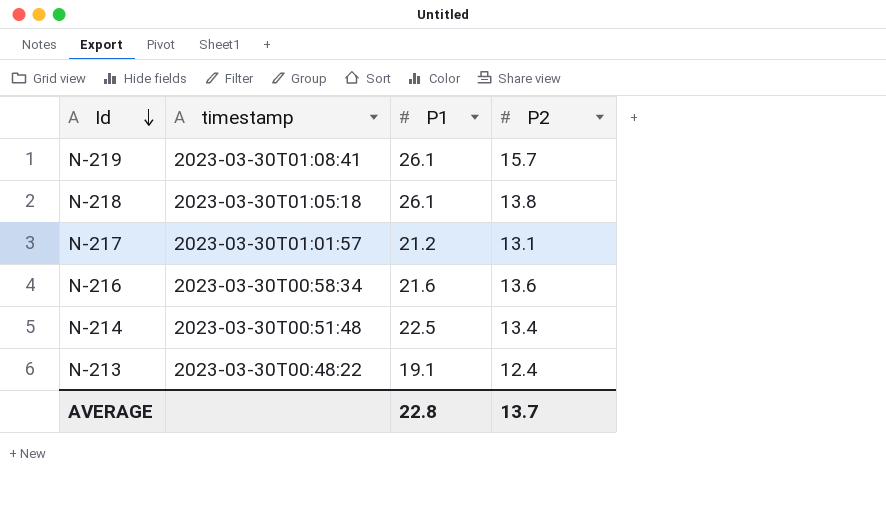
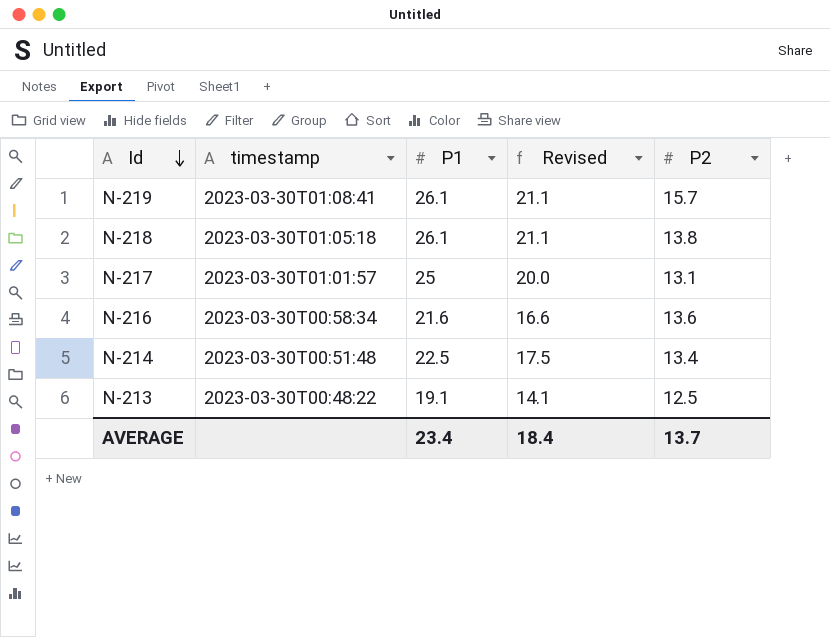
column Revised | formula: none -> [P1] - 5
N-217 | P1: 21.2 -> 25
N-213 | P2: 12.4 -> 12.5
AVERAGE | P1: 22.8 -> 23.4

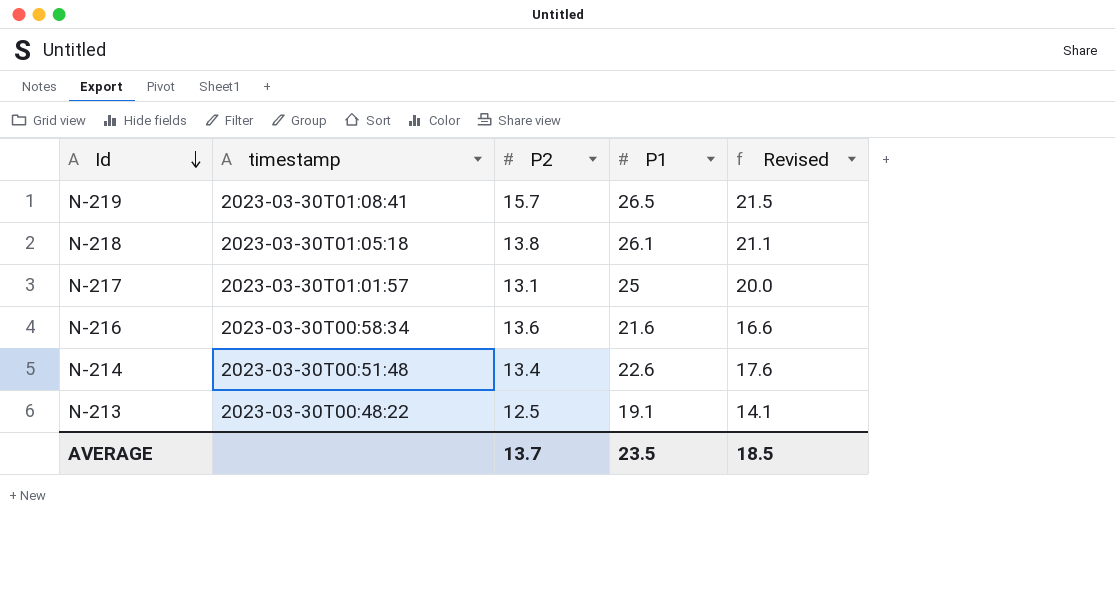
column P2 | position: 5 -> 3
N-219 | P1: 26.1 -> 26.5
N-219 | Revised: 21.1 -> 21.5
N-214 | P1: 22.5 -> 22.6
N-214 | Revised: 17.5 -> 17.6
AVERAGE | P1: 23.4 -> 23.5
AVERAGE | Revised: 18.4 -> 18.5

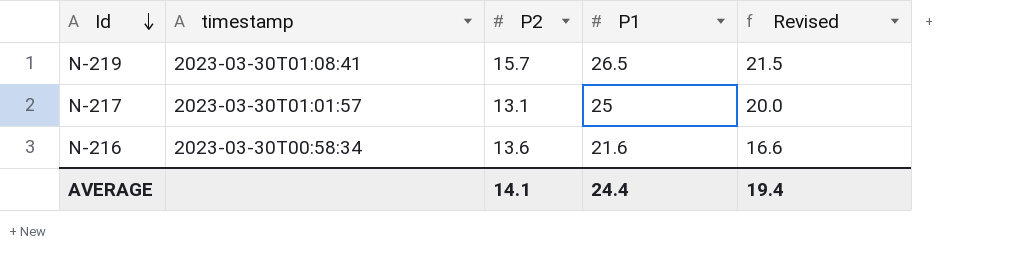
row N-218: 2023-03-30T01:05:18 | 13.8 | 26.1 | 21.1 -> none
row N-214: 2023-03-30T00:51:48 | 13.4 | 22.6 | 17.6 -> none
row N-213: 2023-03-30T00:48:22 | 12.5 | 19.1 | 14.1 -> none
AVERAGE | P2: 13.7 -> 14.1
AVERAGE | P1: 23.5 -> 24.4
AVERAGE | Revised: 18.5 -> 19.4

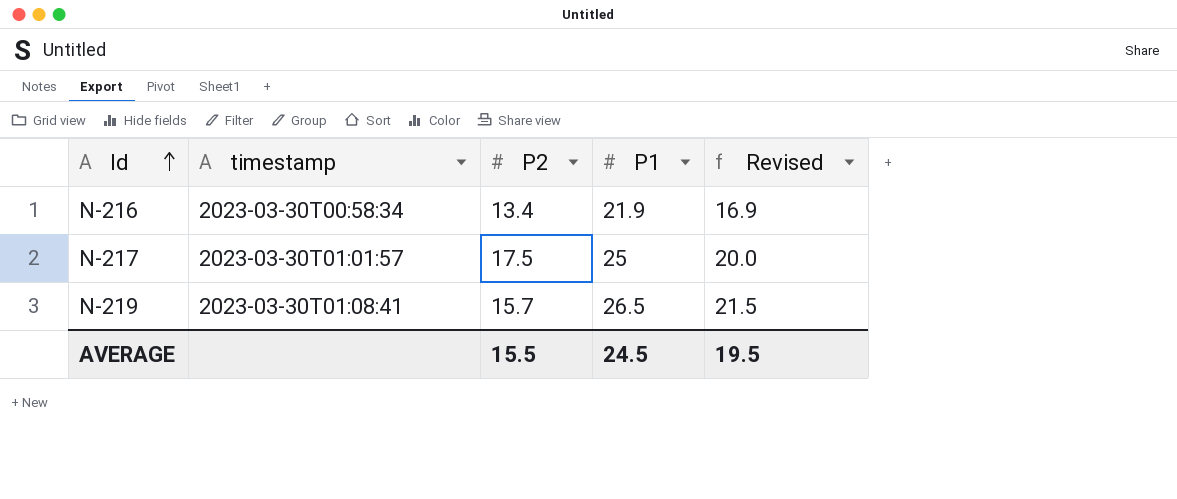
row order: Id descending -> Id ascending
N-216 | P2: 13.6 -> 13.4
N-216 | P1: 21.6 -> 21.9
N-216 | Revised: 16.6 -> 16.9
N-217 | P2: 13.1 -> 17.5
AVERAGE | P2: 14.1 -> 15.5
AVERAGE | P1: 24.4 -> 24.5
AVERAGE | Revised: 19.4 -> 19.5

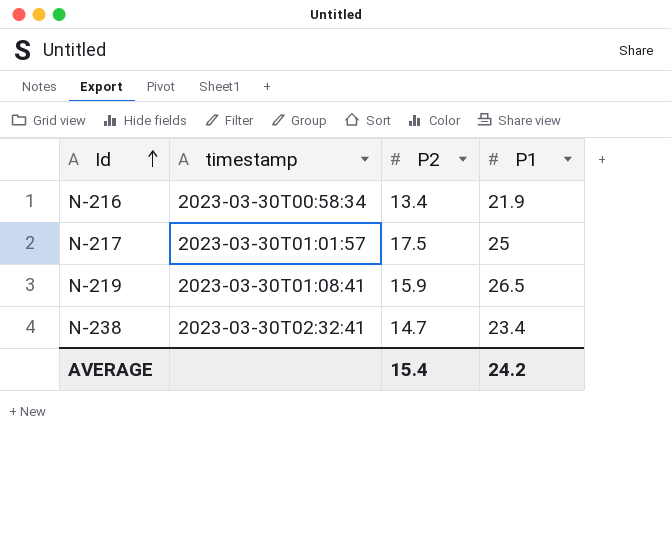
column Revised | formula: [P1] - 5 -> none
N-219 | P2: 15.7 -> 15.9
row N-238: none -> 2023-03-30T02:32:41 | 14.7 | 23.4
AVERAGE | P2: 15.5 -> 15.4
AVERAGE | P1: 24.5 -> 24.2

